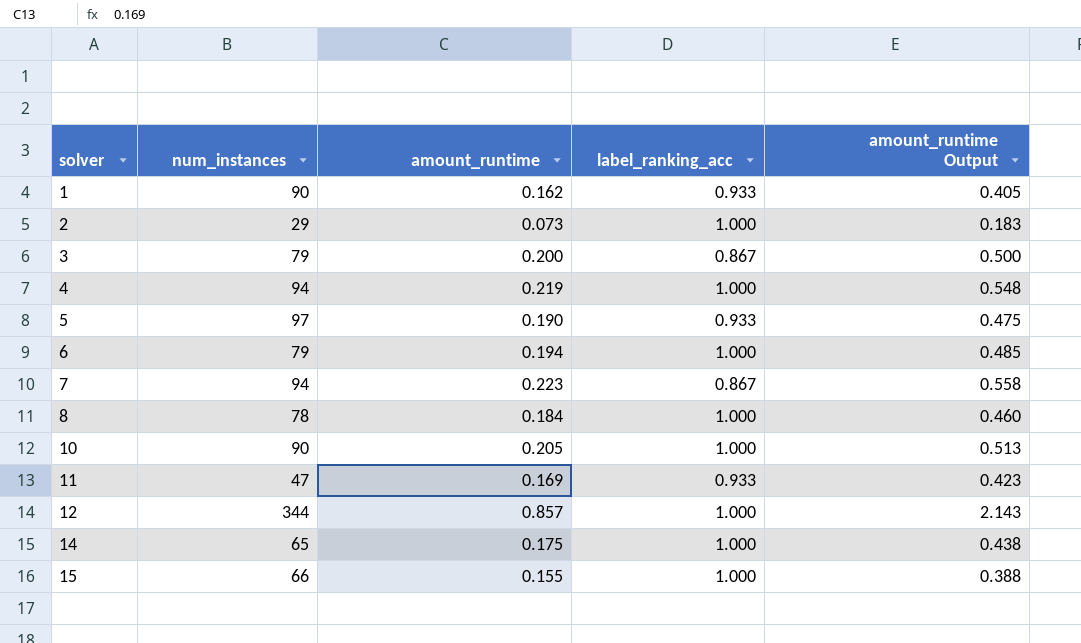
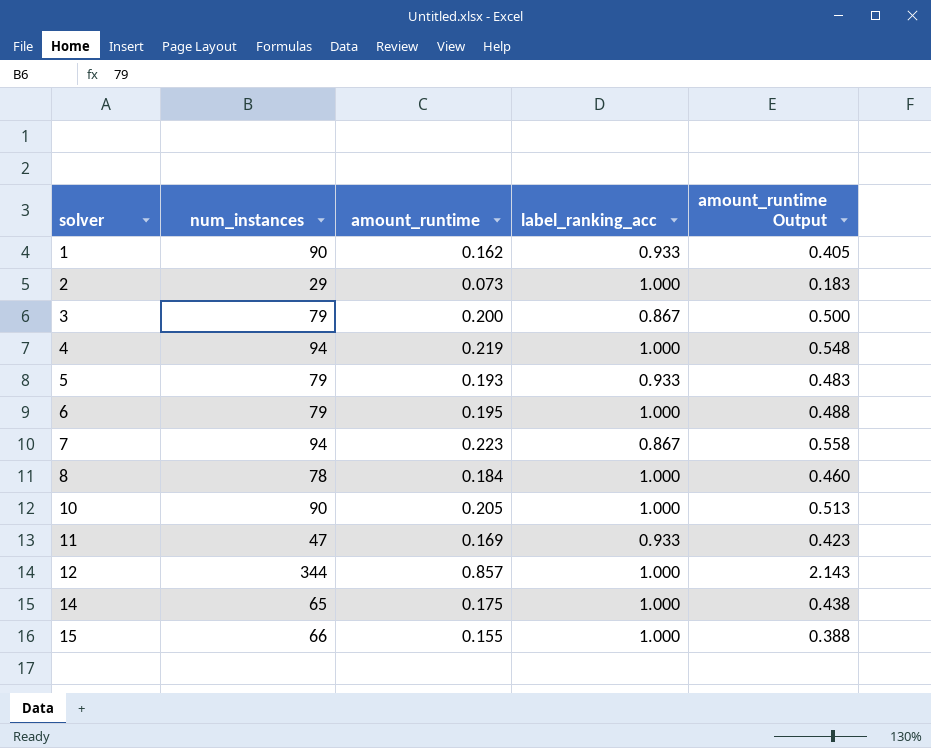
5 | num_instances: 97 -> 79
5 | amount_runtime: 0.190 -> 0.193
5 | amount_runtime Output: 0.475 -> 0.483
6 | amount_runtime: 0.194 -> 0.195
6 | amount_runtime Output: 0.485 -> 0.488

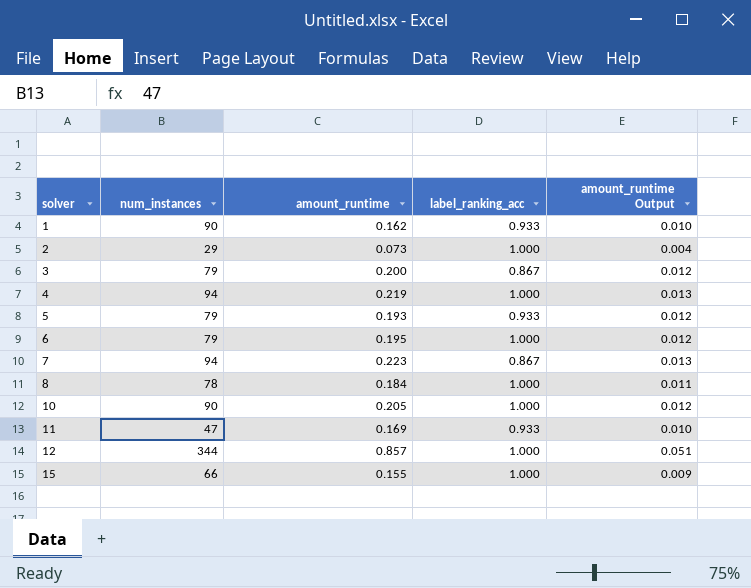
column amount_runtime Output | formula: [amount_runtime] * 2.5 -> [amount_runtime] * 0.06
row 14: 65 | 0.175 | 1.000 | 0.438 -> none

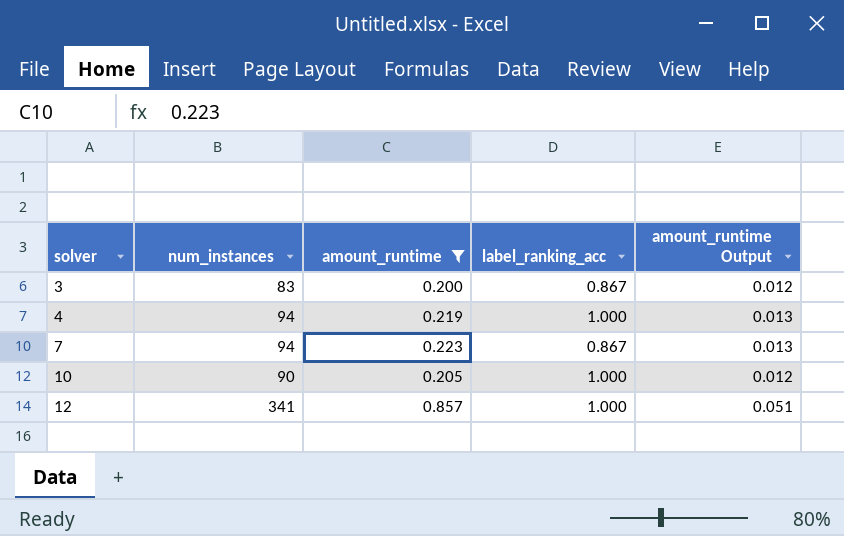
filter: none -> amount_runtime >= 0.200
3 | num_instances: 79 -> 83
12 | num_instances: 344 -> 341

